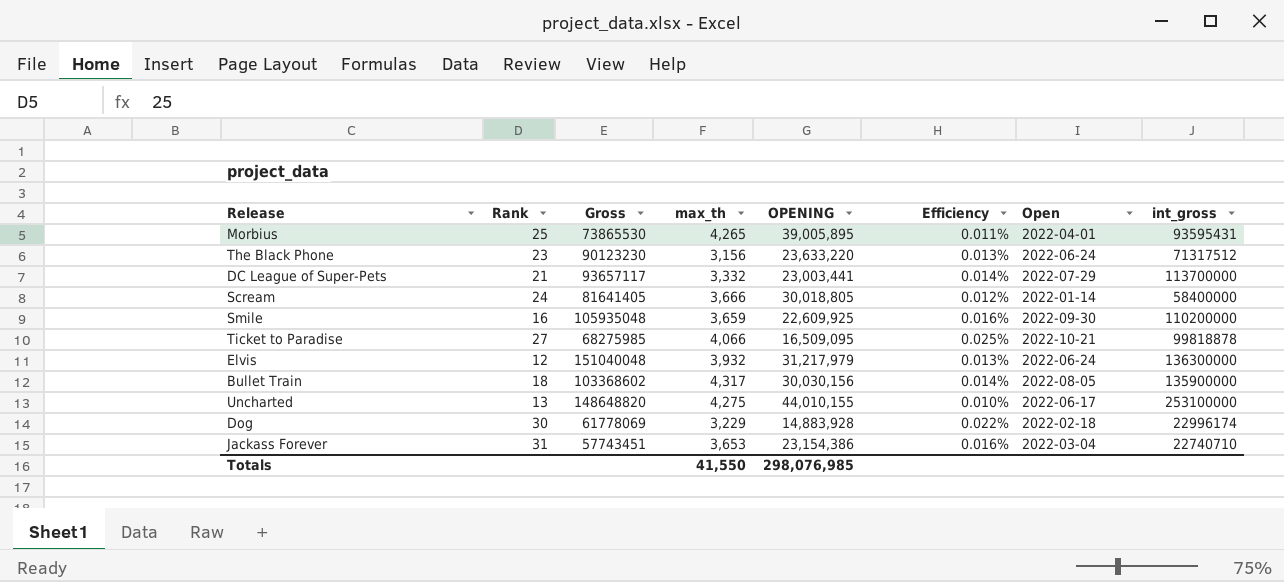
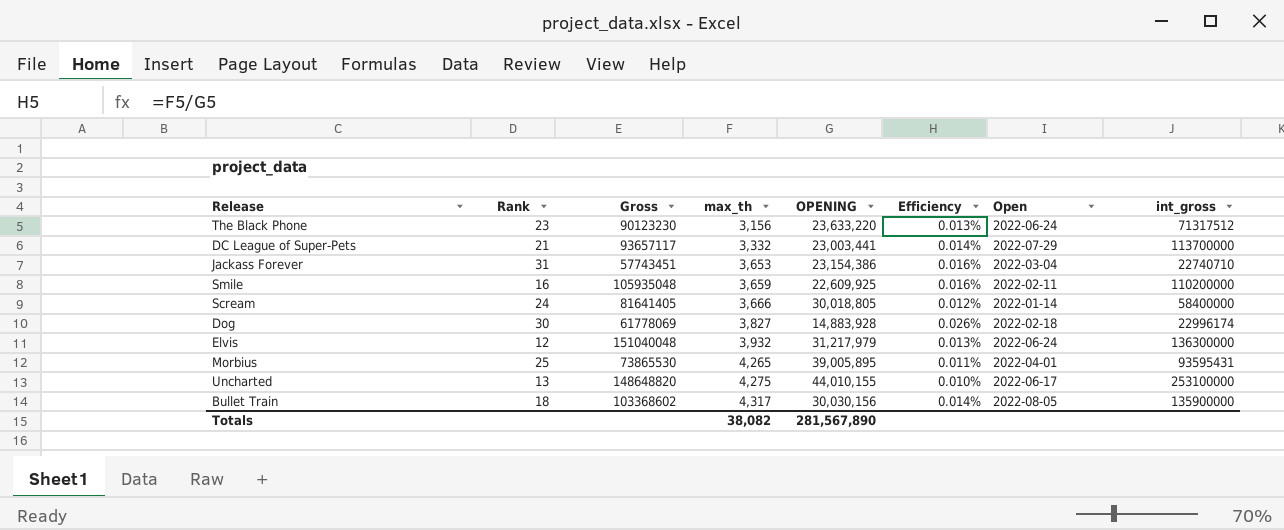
row order: none -> max_th ascending
row Ticket to Paradise: 27 | 68275985 | 4,066 | 16,509,095 | 0.025% | 2022-10-21 | 99818878 -> none
Smile | Open: 2022-09-30 -> 2022-02-11
Dog | max_th: 3,229 -> 3,827
Dog | Efficiency: 0.022% -> 0.026%
Totals | max_th: 41,550 -> 38,082
Totals | OPENING: 298,076,985 -> 281,567,890

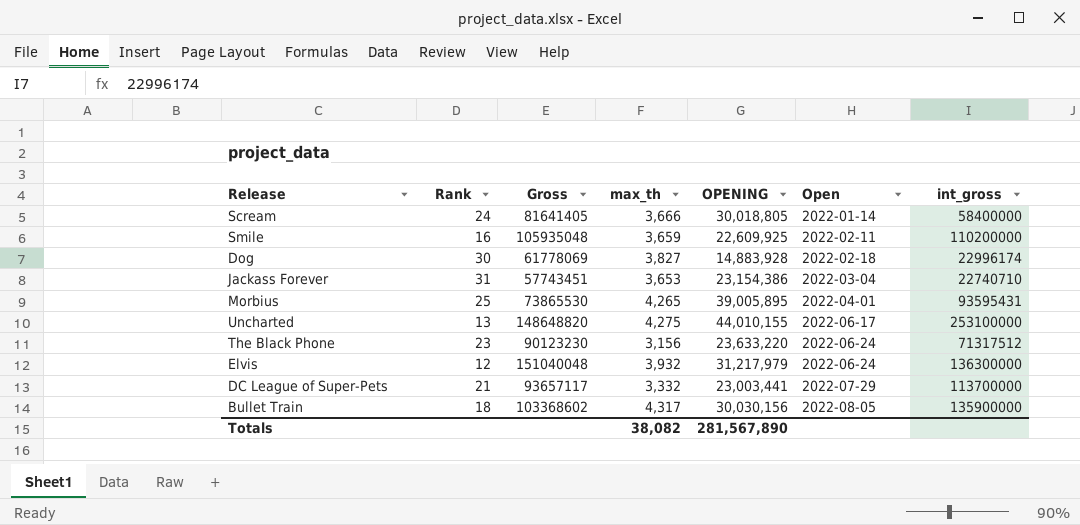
row order: max_th ascending -> Open ascending
column Efficiency | formula: [max_th] / [OPENING] -> none

